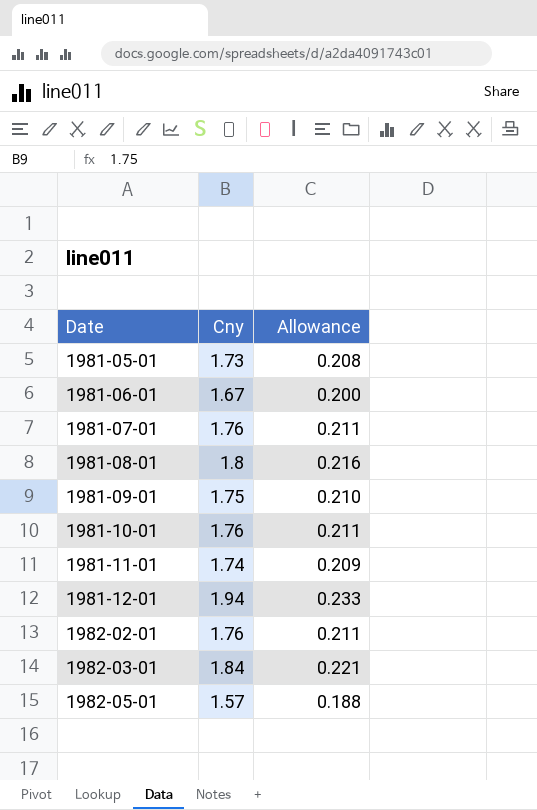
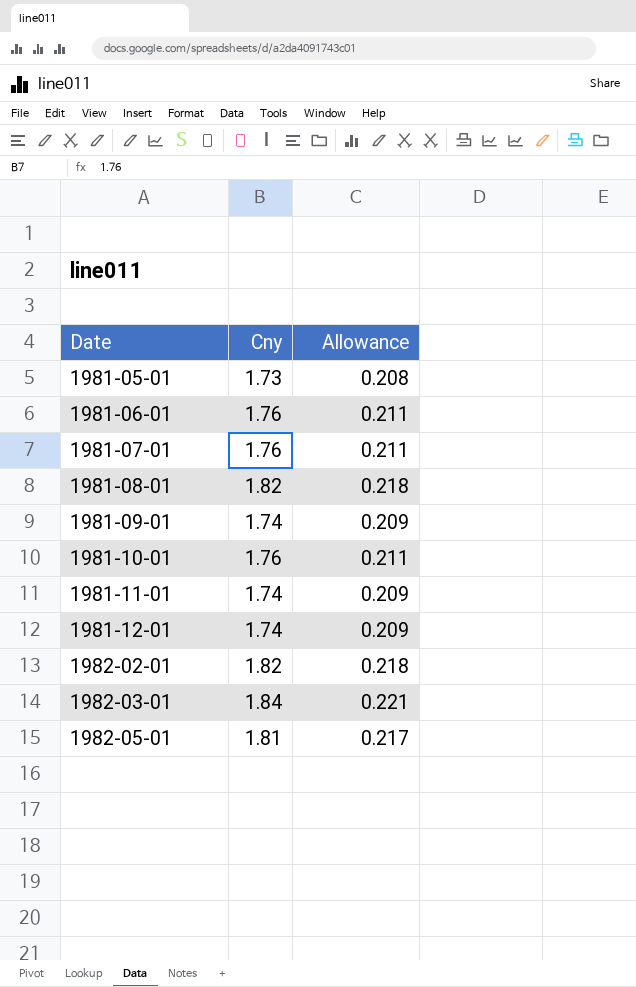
1981-06-01 | Cny: 1.67 -> 1.76
1981-06-01 | Allowance: 0.200 -> 0.211
1981-08-01 | Cny: 1.8 -> 1.82
1981-08-01 | Allowance: 0.216 -> 0.218
1981-09-01 | Cny: 1.75 -> 1.74
1981-09-01 | Allowance: 0.210 -> 0.209
1981-12-01 | Cny: 1.94 -> 1.74
1981-12-01 | Allowance: 0.233 -> 0.209
1982-02-01 | Cny: 1.76 -> 1.82
1982-02-01 | Allowance: 0.211 -> 0.218
1982-05-01 | Cny: 1.57 -> 1.81
1982-05-01 | Allowance: 0.188 -> 0.217

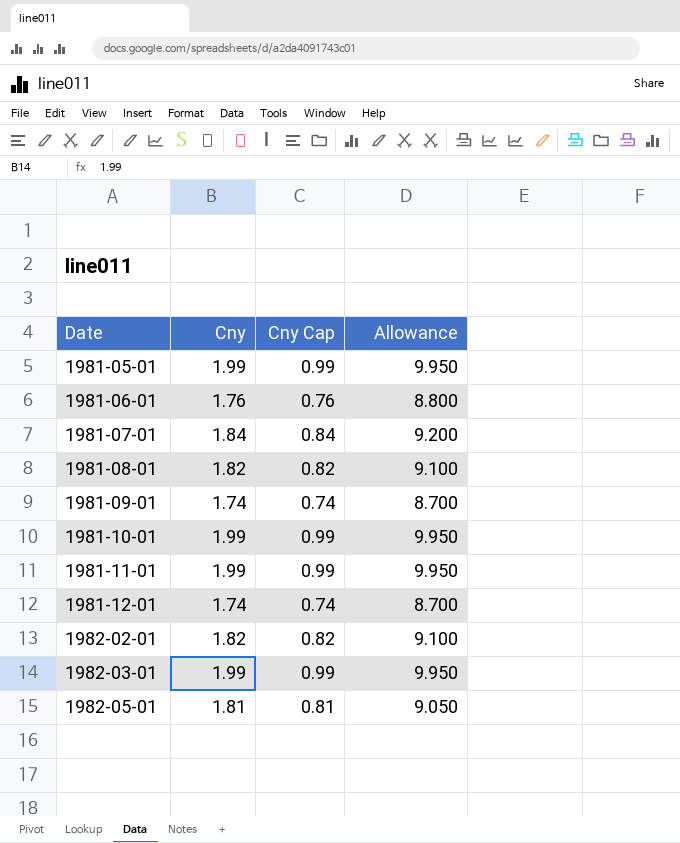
column Cny Cap | formula: none -> [Cny] - 1
column Allowance | formula: [Cny] * 0.12 -> [Cny] * 5
1981-05-01 | Cny: 1.73 -> 1.99
1981-07-01 | Cny: 1.76 -> 1.84
1981-10-01 | Cny: 1.76 -> 1.99
1981-11-01 | Cny: 1.74 -> 1.99
1982-03-01 | Cny: 1.84 -> 1.99

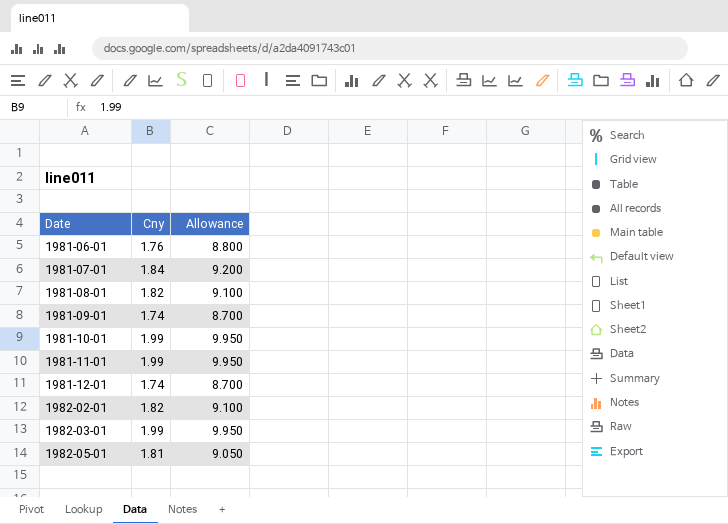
column Cny Cap | formula: [Cny] - 1 -> none
row 1981-05-01: 1.99 | 0.99 | 9.950 -> none

